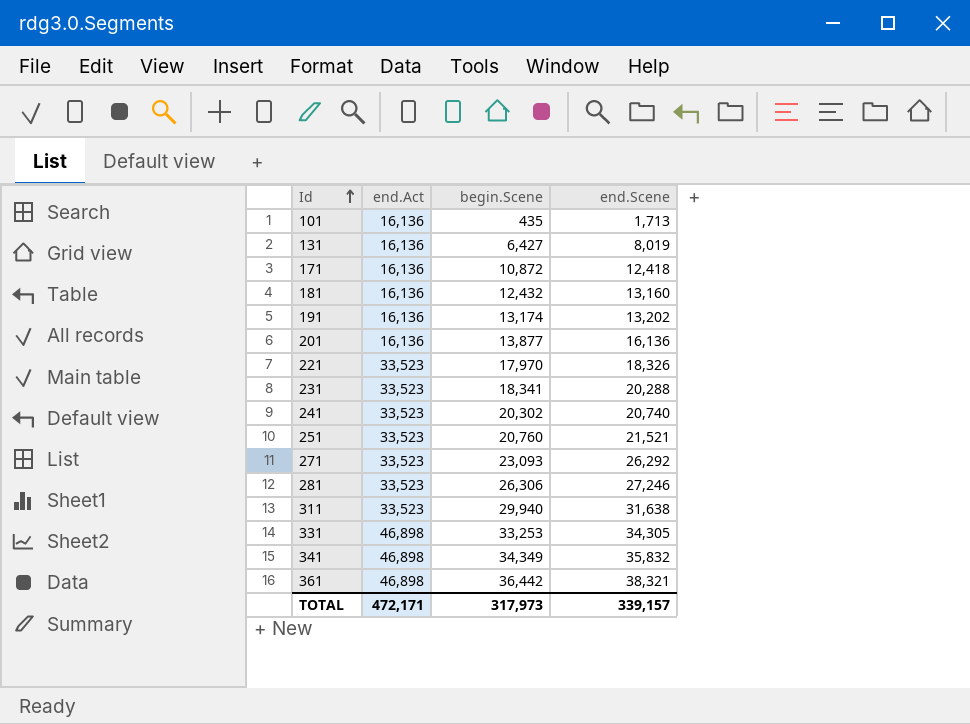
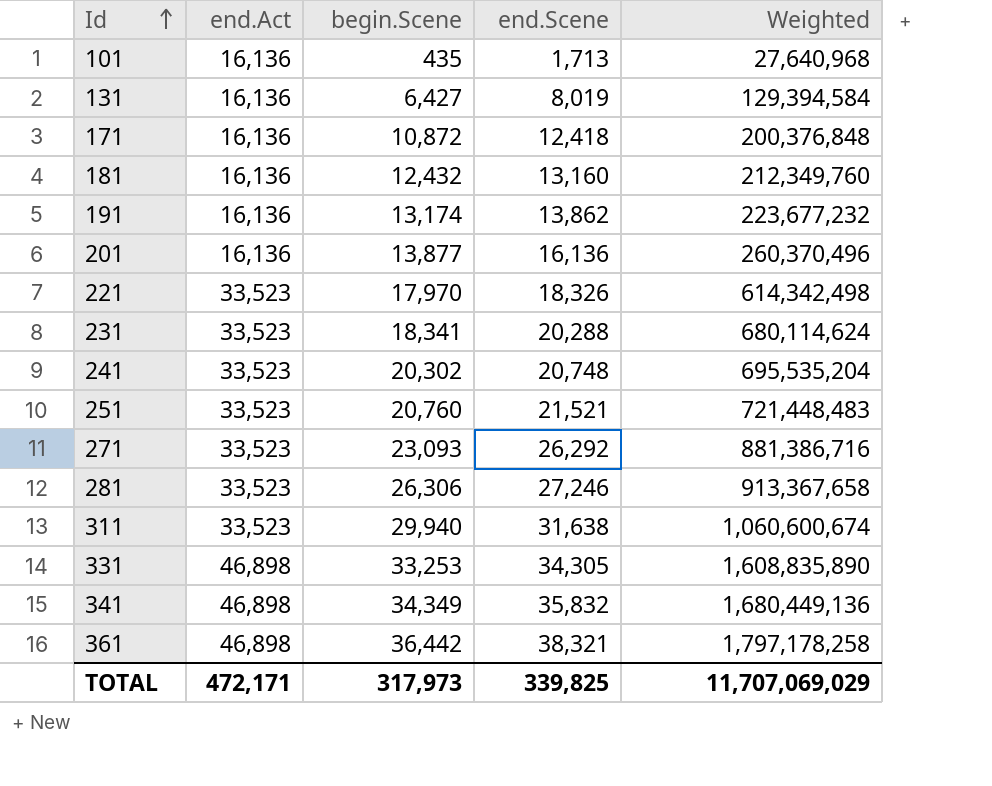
column Weighted | formula: none -> [end.Act] * [end.Scene]
191 | end.Scene: 13,202 -> 13,862
241 | end.Scene: 20,740 -> 20,748
TOTAL | end.Scene: 339,157 -> 339,825

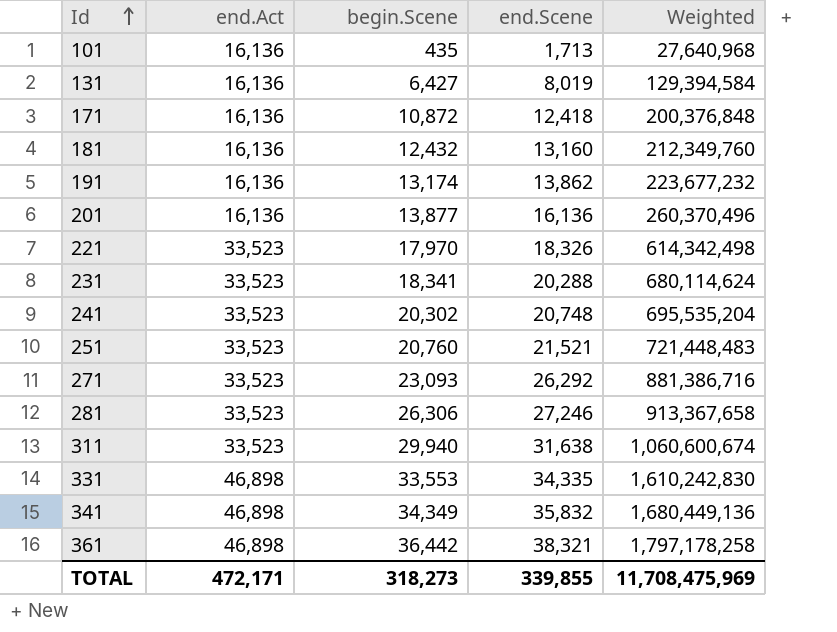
331 | begin.Scene: 33,253 -> 33,553
331 | end.Scene: 34,305 -> 34,335
331 | Weighted: 1,608,835,890 -> 1,610,242,830
TOTAL | begin.Scene: 317,973 -> 318,273
TOTAL | end.Scene: 339,825 -> 339,855
TOTAL | Weighted: 11,707,069,029 -> 11,708,475,969

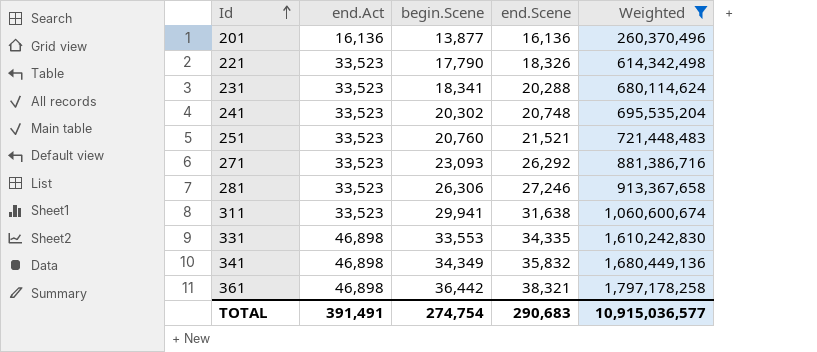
filter: none -> Weighted >= 260,370,496
221 | begin.Scene: 17,970 -> 17,790
311 | begin.Scene: 29,940 -> 29,941
TOTAL | end.Act: 472,171 -> 391,491
TOTAL | begin.Scene: 318,273 -> 274,754
TOTAL | end.Scene: 339,855 -> 290,683
TOTAL | Weighted: 11,708,475,969 -> 10,915,036,577

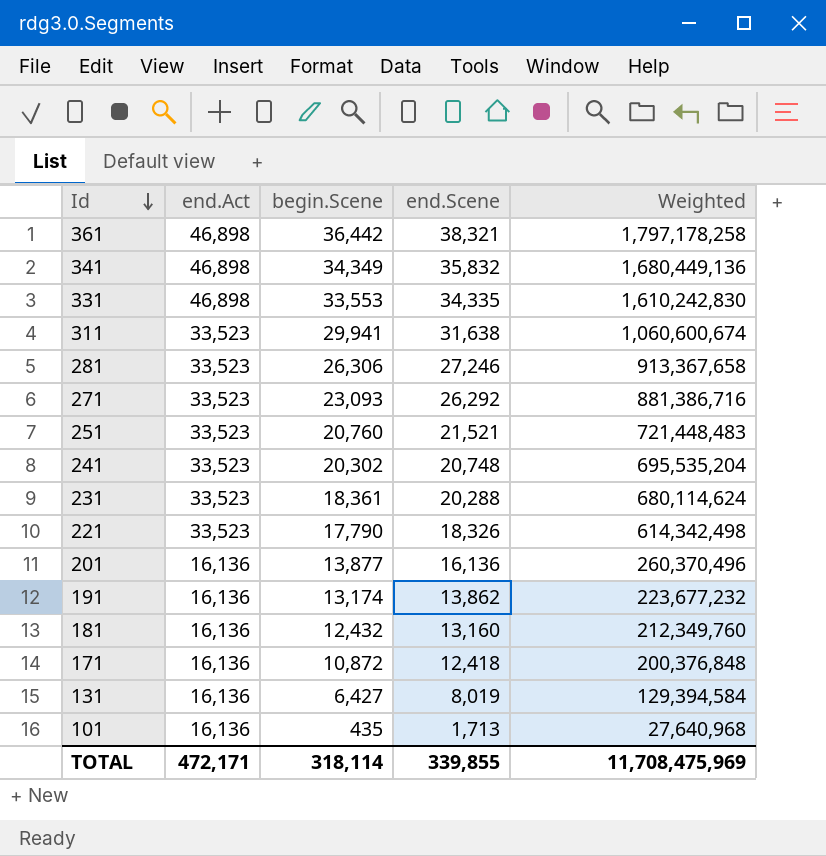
filter: Weighted >= 260,370,496 -> none
row order: Id ascending -> Id descending
231 | begin.Scene: 18,341 -> 18,361
TOTAL | end.Act: 391,491 -> 472,171
TOTAL | begin.Scene: 274,754 -> 318,114
TOTAL | end.Scene: 290,683 -> 339,855
TOTAL | Weighted: 10,915,036,577 -> 11,708,475,969

